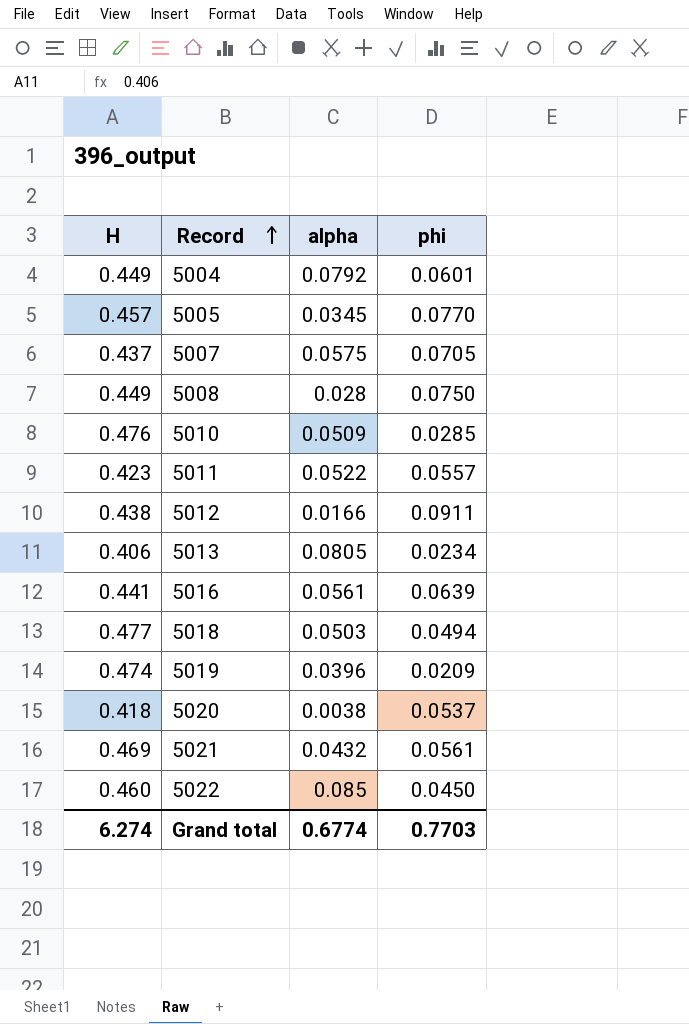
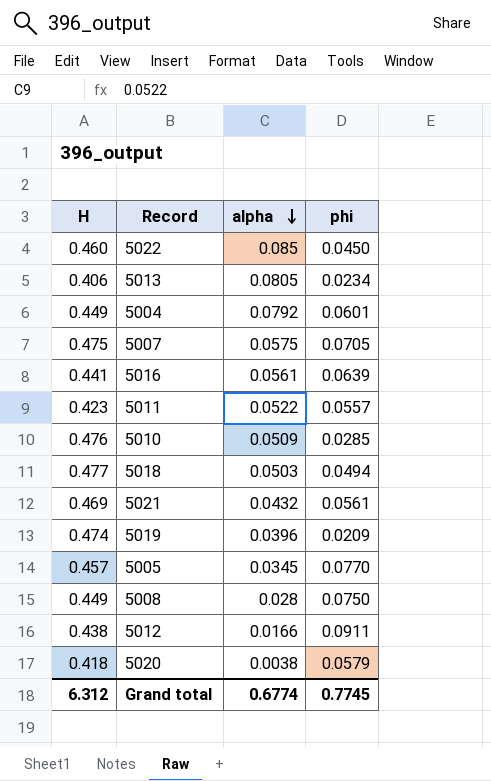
row order: Record ascending -> alpha descending
5007 | H: 0.437 -> 0.475
5020 | phi: 0.0537 -> 0.0579
Grand total | H: 6.274 -> 6.312
Grand total | phi: 0.7703 -> 0.7745

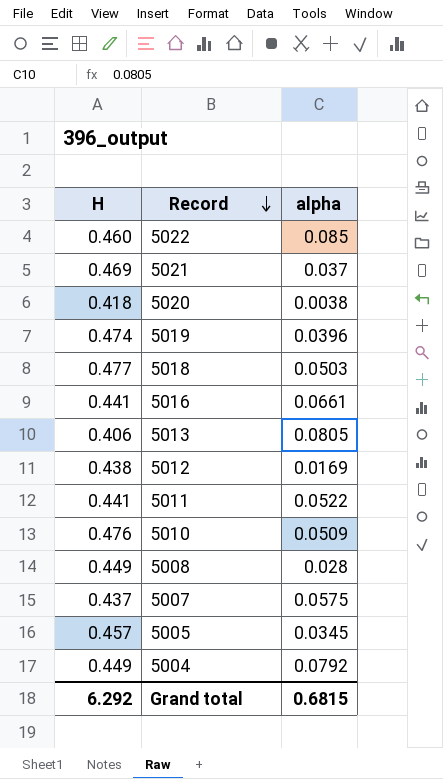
row order: alpha descending -> Record descending
column phi | position: 4 -> none
5021 | alpha: 0.0432 -> 0.037
5016 | alpha: 0.0561 -> 0.0661
5012 | alpha: 0.0166 -> 0.0169
5011 | H: 0.423 -> 0.441
5007 | H: 0.475 -> 0.437
Grand total | H: 6.312 -> 6.292
Grand total | alpha: 0.6774 -> 0.6815

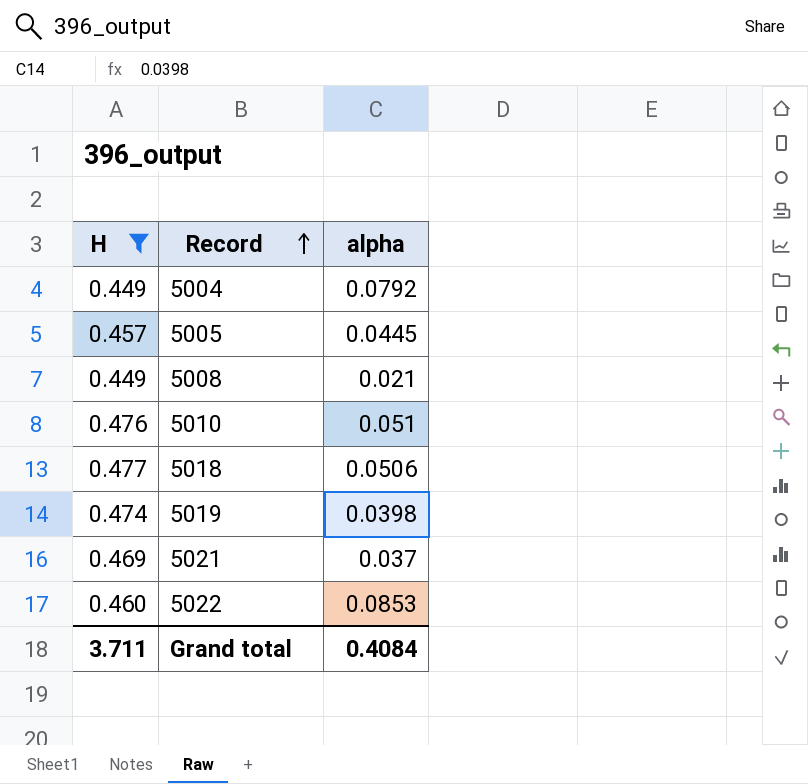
filter: none -> H >= 0.449
row order: Record descending -> Record ascending
5005 | alpha: 0.0345 -> 0.0445
5008 | alpha: 0.028 -> 0.021
5010 | alpha: 0.0509 -> 0.051
5018 | alpha: 0.0503 -> 0.0506
5019 | alpha: 0.0396 -> 0.0398
5022 | alpha: 0.085 -> 0.0853
Grand total | H: 6.292 -> 3.711
Grand total | alpha: 0.6815 -> 0.4084

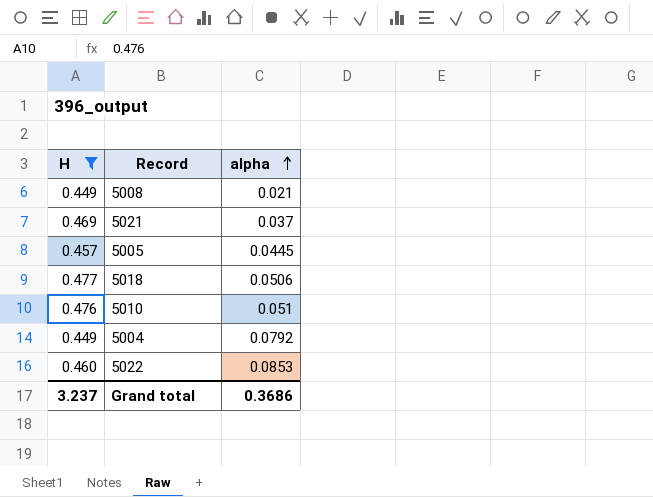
row order: Record ascending -> alpha ascending
row 5019: 0.474 | 0.0398 -> none
Grand total | H: 3.711 -> 3.237
Grand total | alpha: 0.4084 -> 0.3686

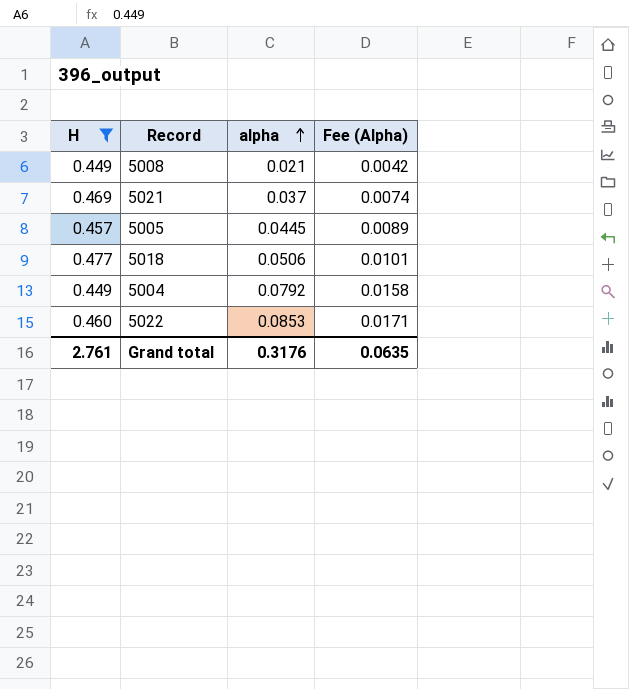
column Fee (Alpha) | formula: none -> [alpha] * 0.2
row 5010: 0.476 | 0.051 -> none
Grand total | H: 3.237 -> 2.761
Grand total | alpha: 0.3686 -> 0.3176

